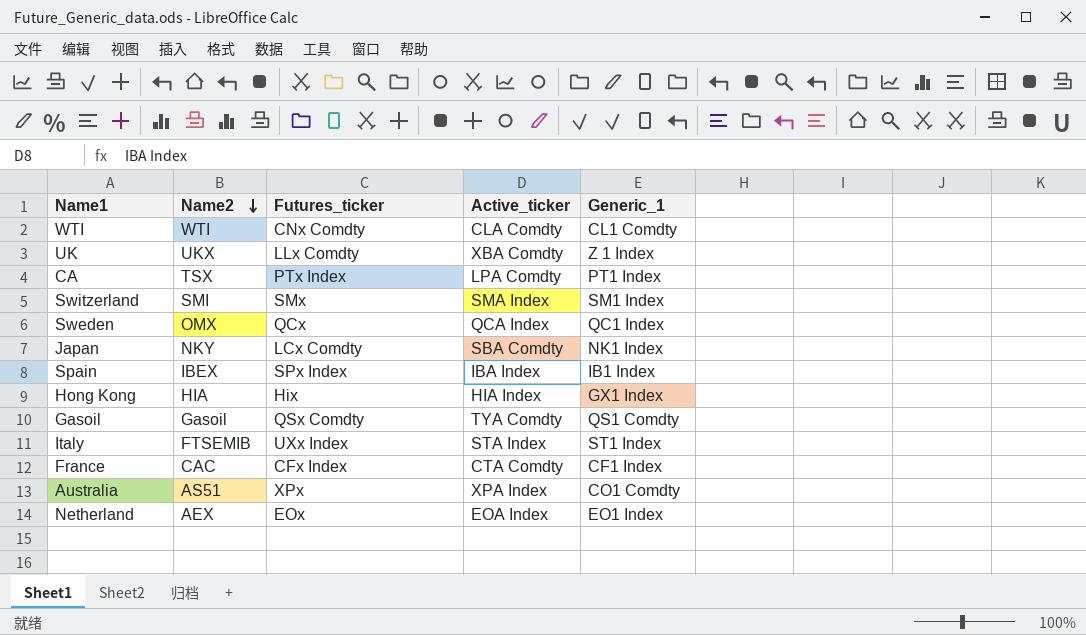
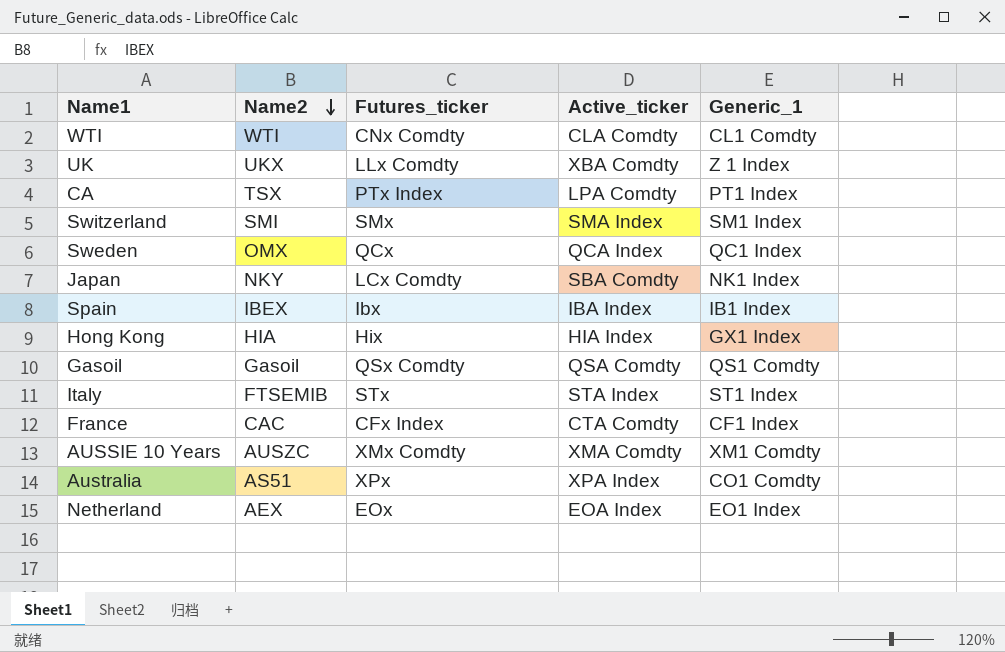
Spain | Futures_ticker: SPx Index -> Ibx
Gasoil | Active_ticker: TYA Comdty -> QSA Comdty
Italy | Futures_ticker: UXx Index -> STx
row AUSSIE 10 Years: none -> AUSZC | XMx Comdty | XMA Comdty | XM1 Comdty

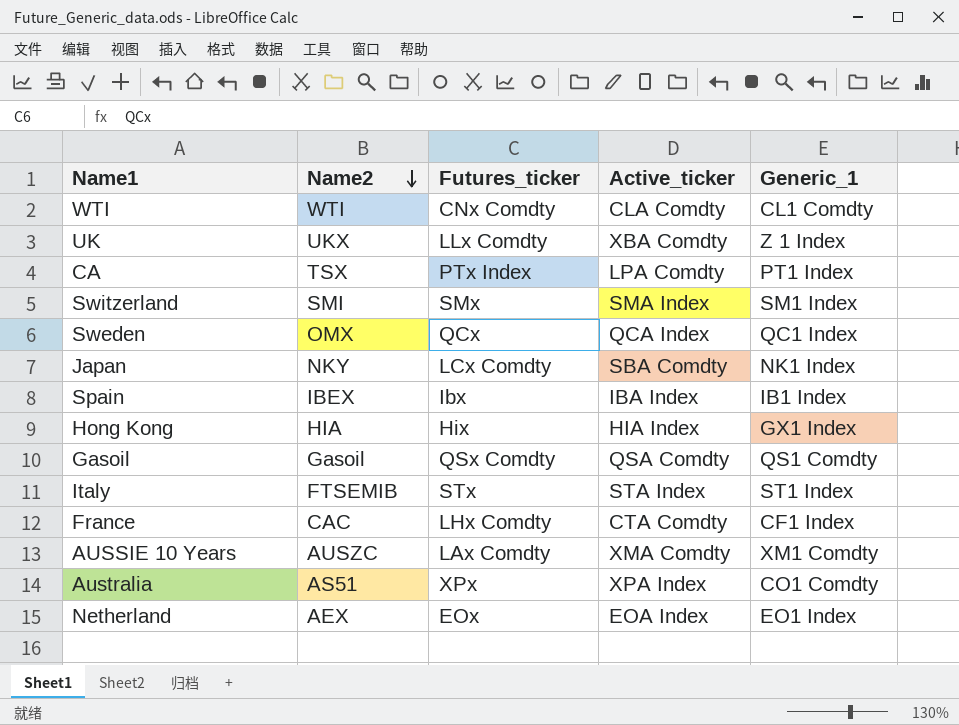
France | Futures_ticker: CFx Index -> LHx Comdty
AUSSIE 10 Years | Futures_ticker: XMx Comdty -> LAx Comdty

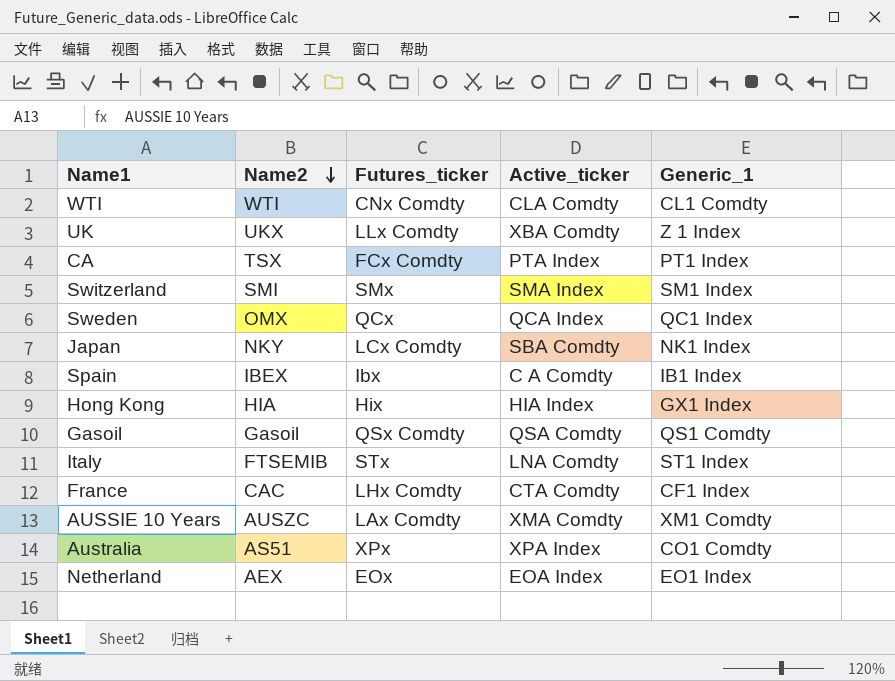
CA | Futures_ticker: PTx Index -> FCx Comdty
CA | Active_ticker: LPA Comdty -> PTA Index
Spain | Active_ticker: IBA Index -> C A Comdty
Italy | Active_ticker: STA Index -> LNA Comdty

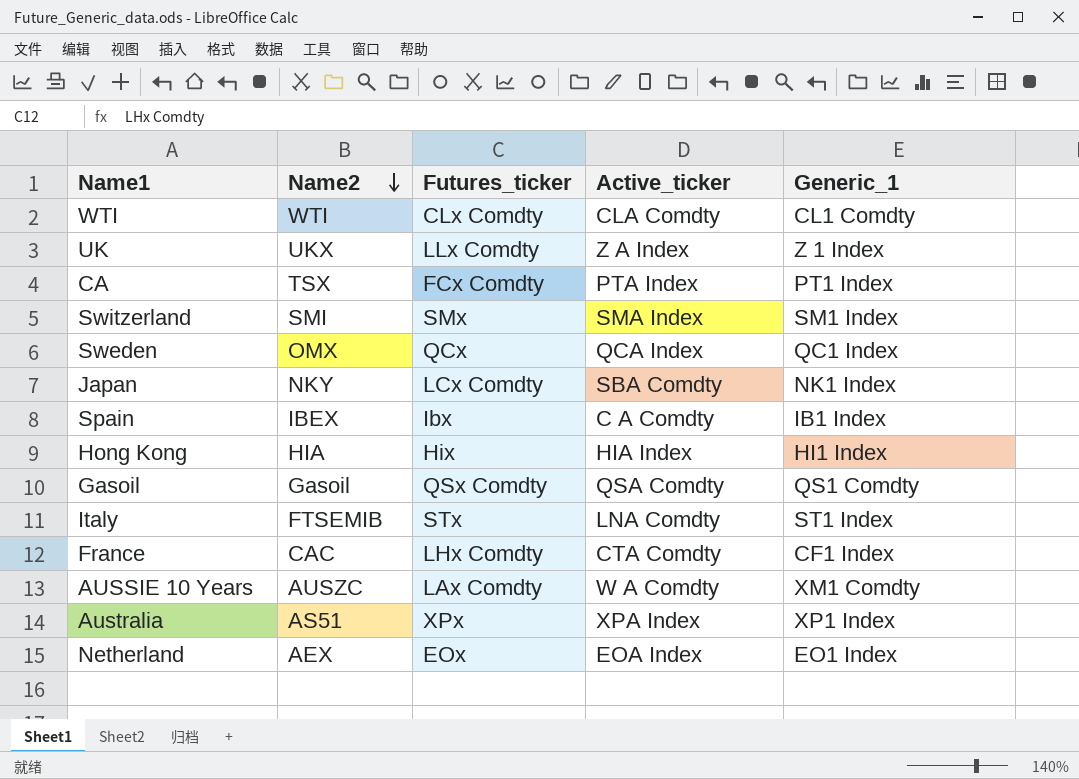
WTI | Futures_ticker: CNx Comdty -> CLx Comdty
UK | Active_ticker: XBA Comdty -> Z A Index
Hong Kong | Generic_1: GX1 Index -> HI1 Index
AUSSIE 10 Years | Active_ticker: XMA Comdty -> W A Comdty
Australia | Generic_1: CO1 Comdty -> XP1 Index

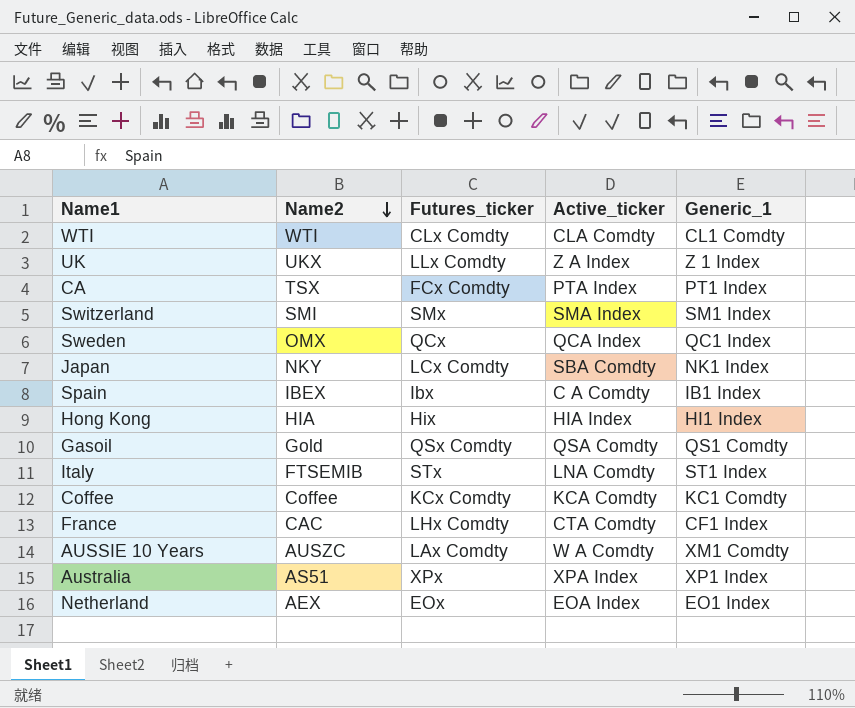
Gasoil | Name2: Gasoil -> Gold
row Coffee: none -> Coffee | KCx Comdty | KCA Comdty | KC1 Comdty

